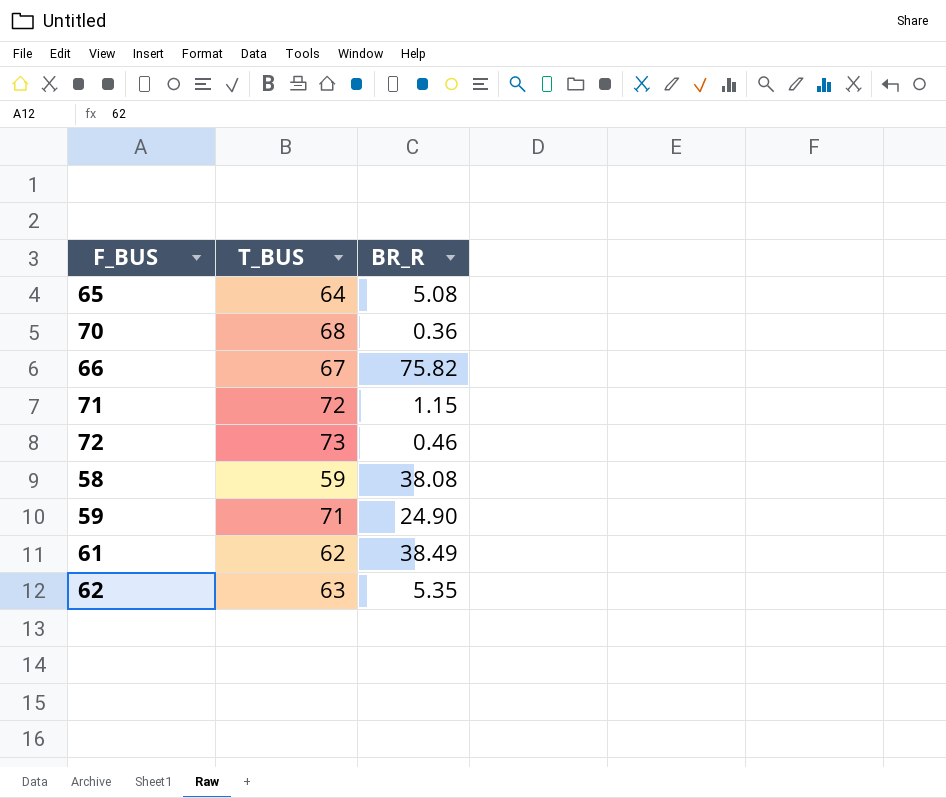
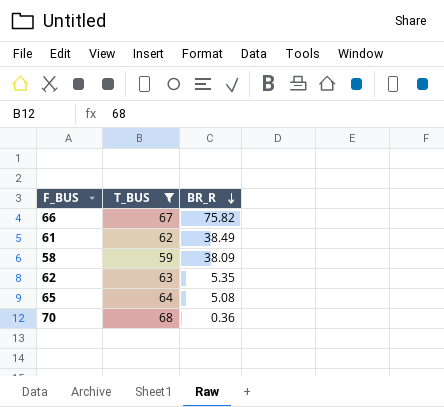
filter: none -> T_BUS <= 68
row order: none -> BR_R descending
58 | BR_R: 38.08 -> 38.09

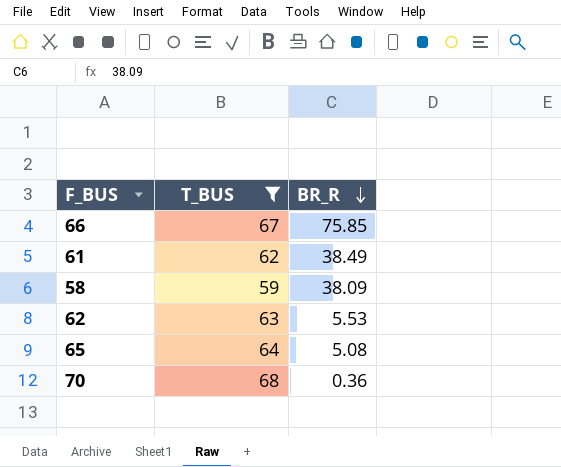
66 | BR_R: 75.82 -> 75.85
62 | BR_R: 5.35 -> 5.53

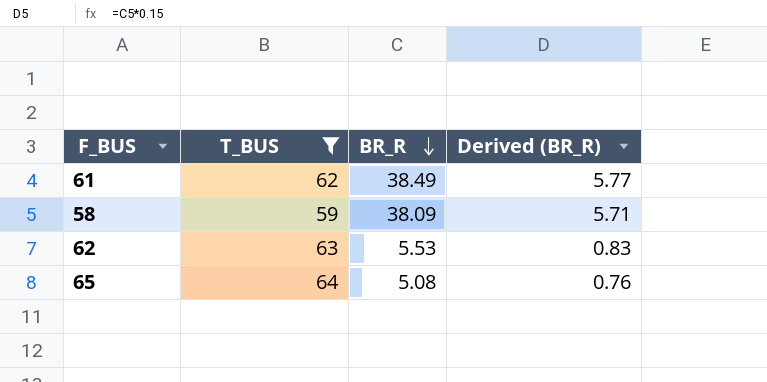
column Derived (BR_R) | formula: none -> [BR_R] * 0.15
row 66: 67 | 75.85 -> none
row 70: 68 | 0.36 -> none

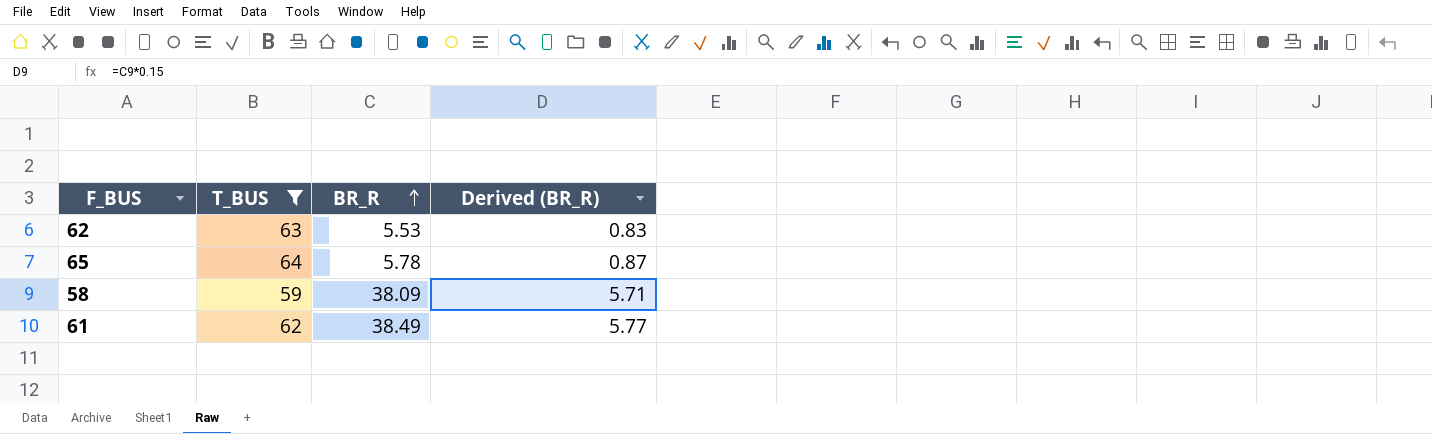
row order: BR_R descending -> BR_R ascending
65 | BR_R: 5.08 -> 5.78
65 | Derived (BR_R): 0.76 -> 0.87

